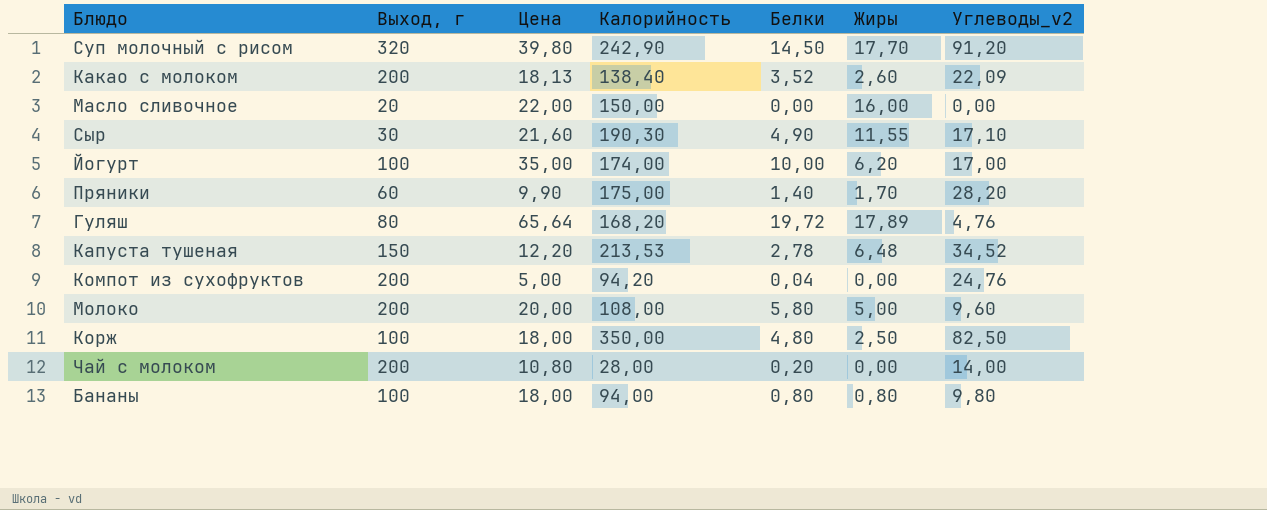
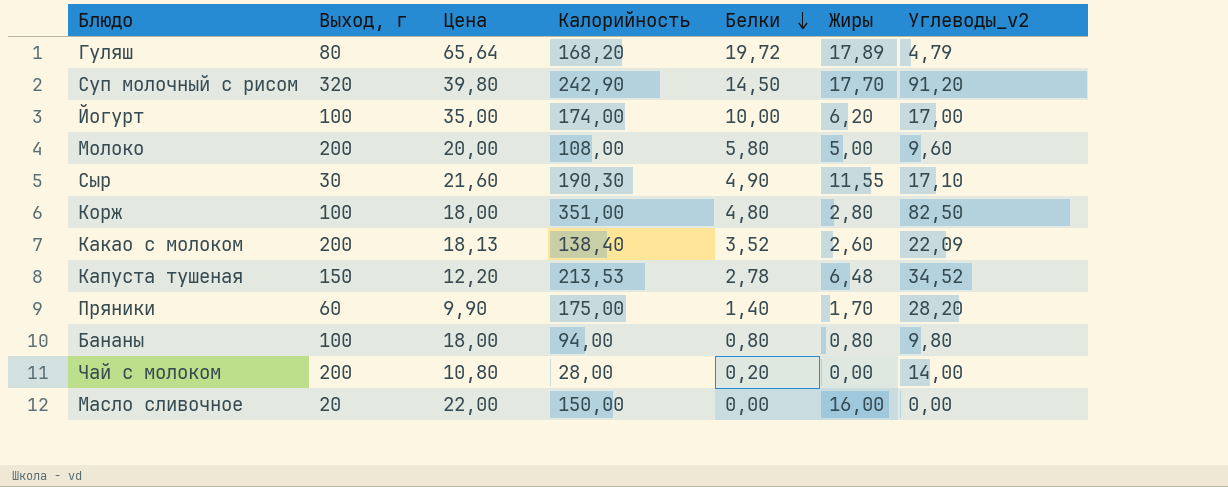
row order: none -> Белки descending
row Компот из сухофруктов: 200 | 5,00 | 94,20 | 0,04 | 0,00 | 24,76 -> none
Гуляш | Углеводы_v2: 4,76 -> 4,79
Корж | Калорийность: 350,00 -> 351,00
Корж | Жиры: 2,50 -> 2,80

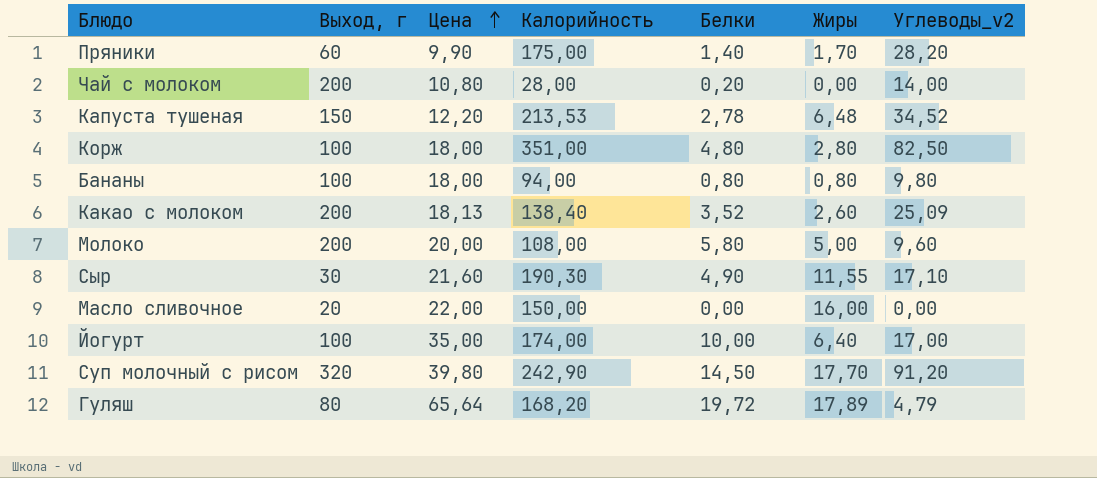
row order: Белки descending -> Цена ascending
Какао с молоком | Углеводы_v2: 22,09 -> 25,09
Йогурт | Жиры: 6,20 -> 6,40

